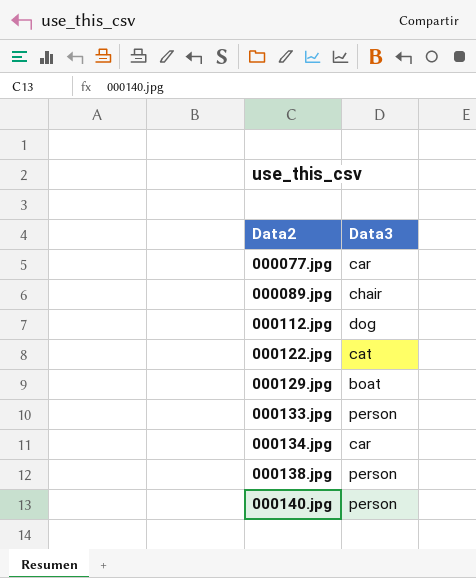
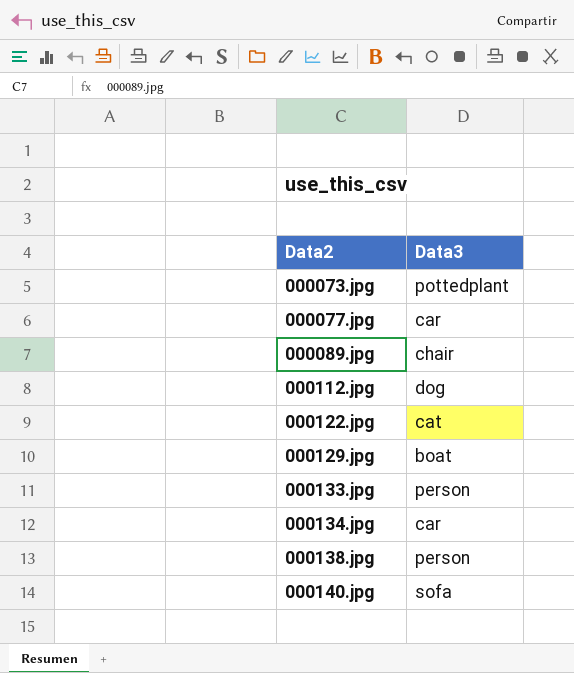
row 000073.jpg: none -> pottedplant
000140.jpg | Data3: person -> sofa

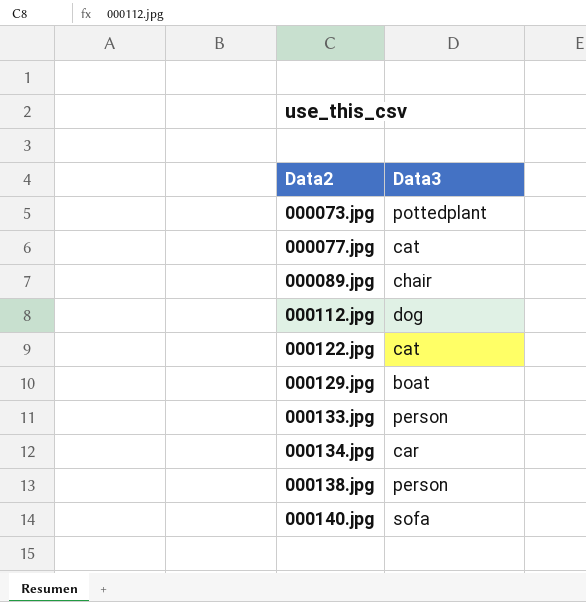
000077.jpg | Data3: car -> cat

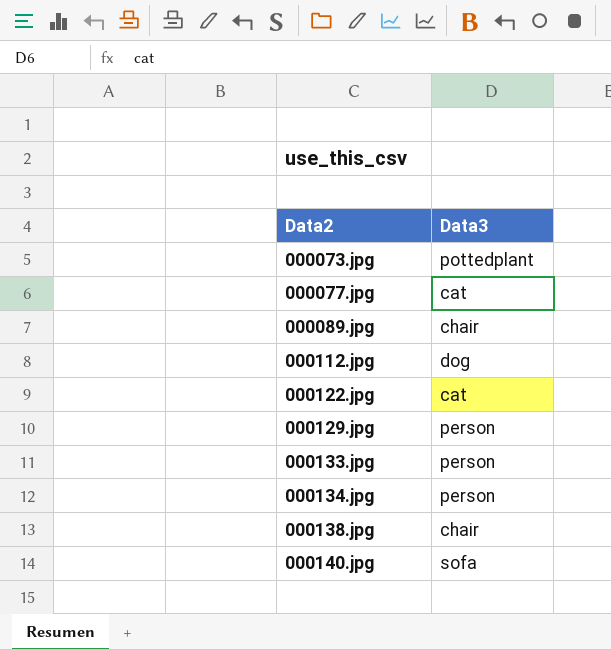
000129.jpg | Data3: boat -> person
000134.jpg | Data3: car -> person
000138.jpg | Data3: person -> chair

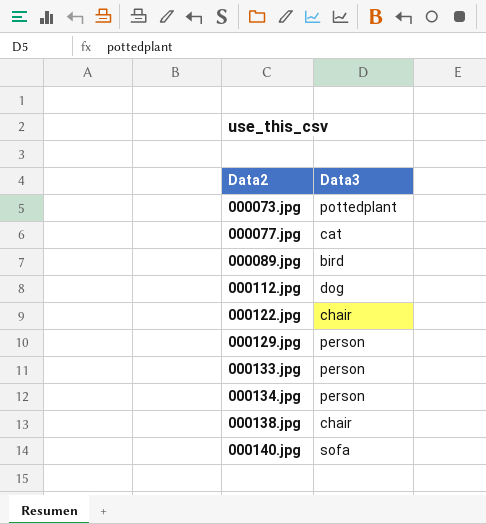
000089.jpg | Data3: chair -> bird
000122.jpg | Data3: cat -> chair

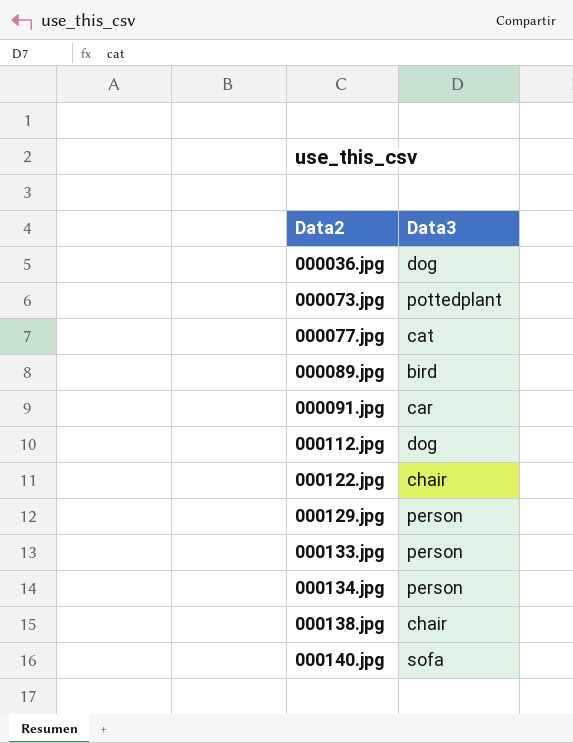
row 000036.jpg: none -> dog
row 000091.jpg: none -> car

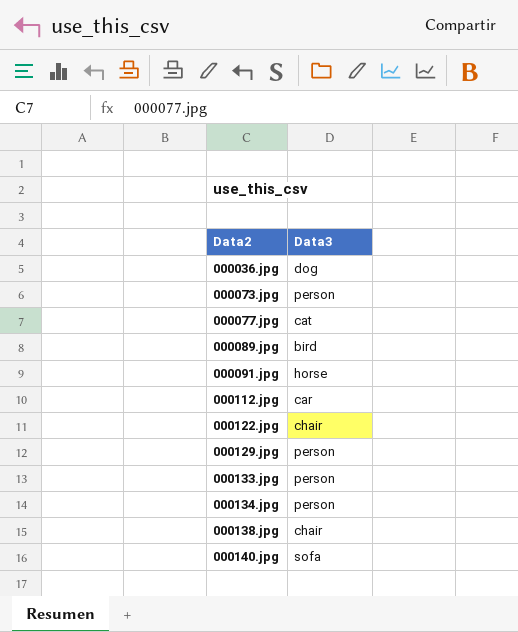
000073.jpg | Data3: pottedplant -> person
000091.jpg | Data3: car -> horse
000112.jpg | Data3: dog -> car

